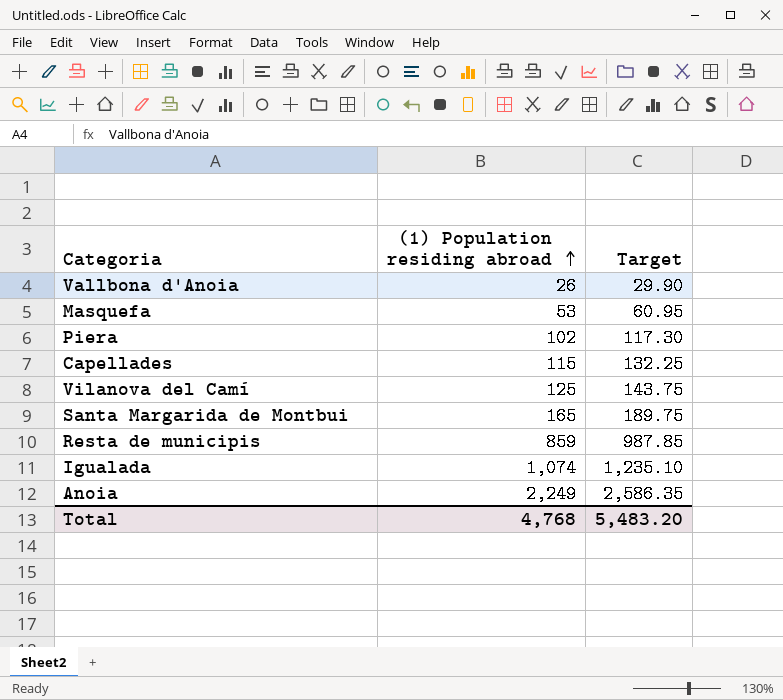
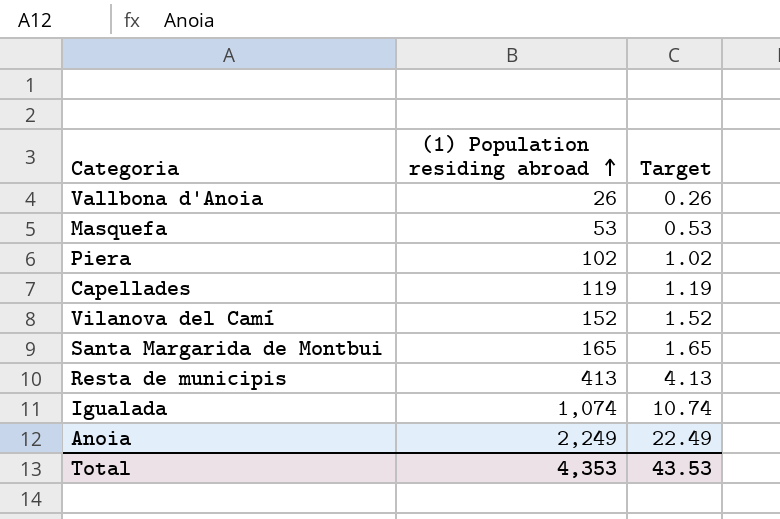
column Target | formula: [(1) Population residing abroad] * 1.15 -> [(1) Population residing abroad] * 0.01
Capellades | (1) Population residing abroad: 115 -> 119
Vilanova del Camí | (1) Population residing abroad: 125 -> 152
Resta de municipis | (1) Population residing abroad: 859 -> 413
Total | (1) Population residing abroad: 4,768 -> 4,353
Total | Target: 5,483.20 -> 43.53

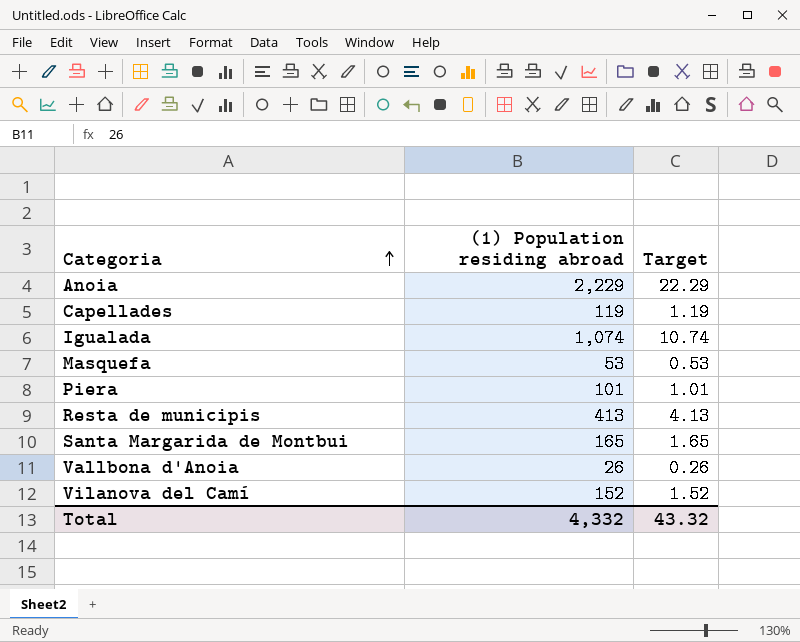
row order: (1) Population residing abroad ascending -> Categoria ascending
Anoia | (1) Population residing abroad: 2,249 -> 2,229
Anoia | Target: 22.49 -> 22.29
Piera | (1) Population residing abroad: 102 -> 101
Piera | Target: 1.02 -> 1.01
Total | (1) Population residing abroad: 4,353 -> 4,332
Total | Target: 43.53 -> 43.32

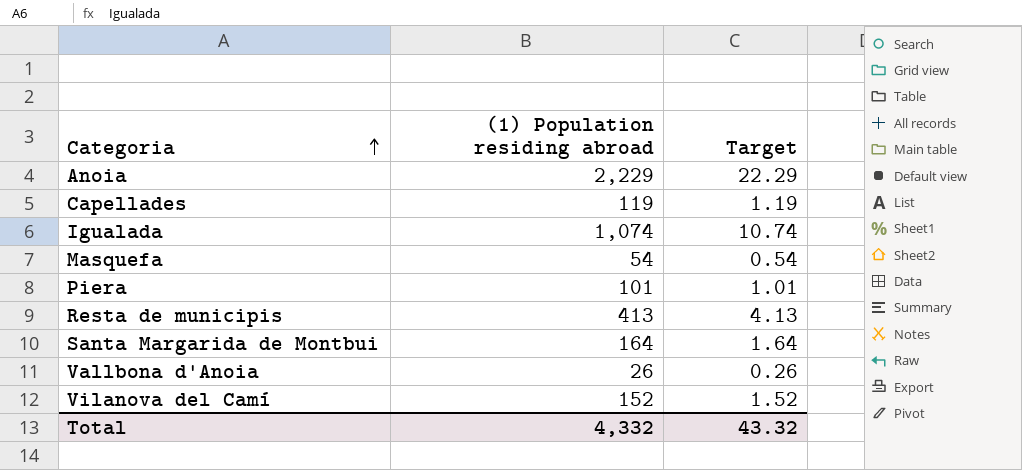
Masquefa | (1) Population residing abroad: 53 -> 54
Masquefa | Target: 0.53 -> 0.54
Santa Margarida de Montbui | (1) Population residing abroad: 165 -> 164
Santa Margarida de Montbui | Target: 1.65 -> 1.64

